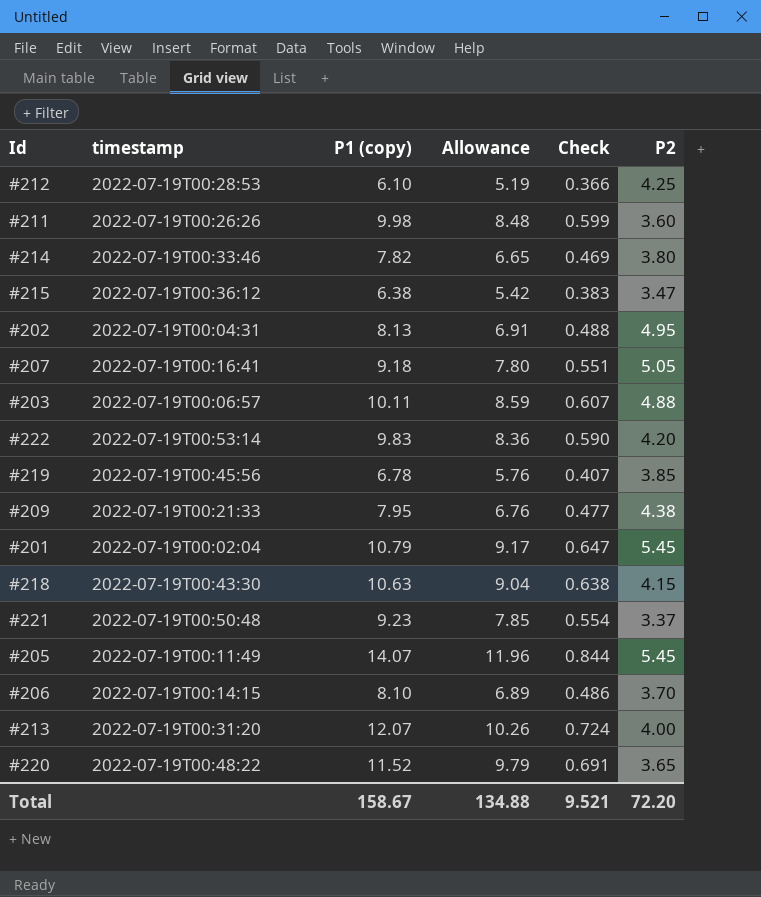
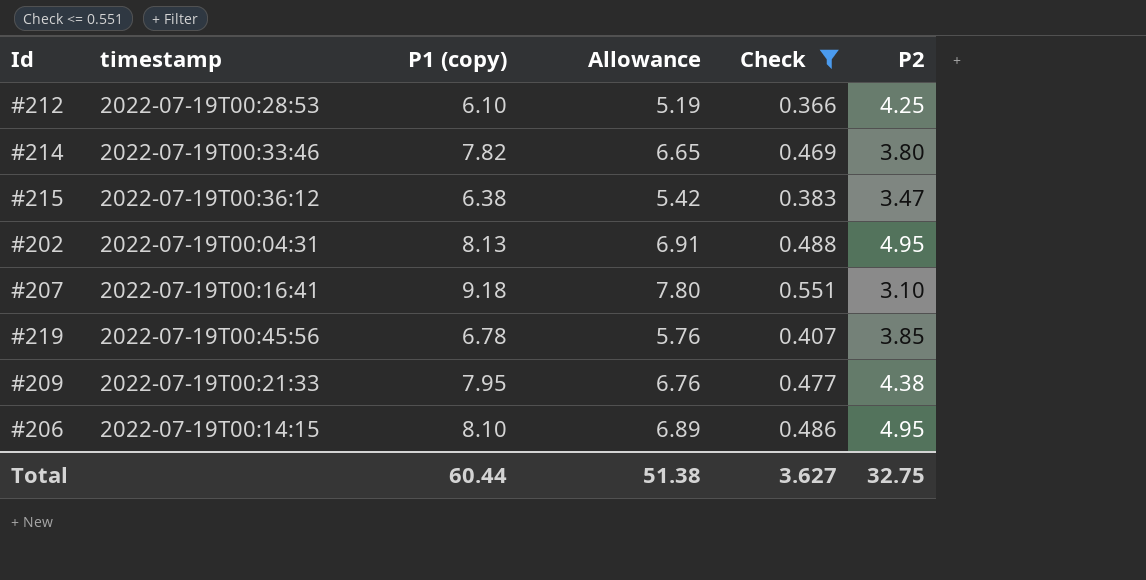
filter: none -> Check <= 0.551
#207 | P2: 5.05 -> 3.10
#206 | P2: 3.70 -> 4.95
Total | P1 (copy): 158.67 -> 60.44
Total | Allowance: 134.88 -> 51.38
Total | Check: 9.521 -> 3.627
Total | P2: 72.20 -> 32.75

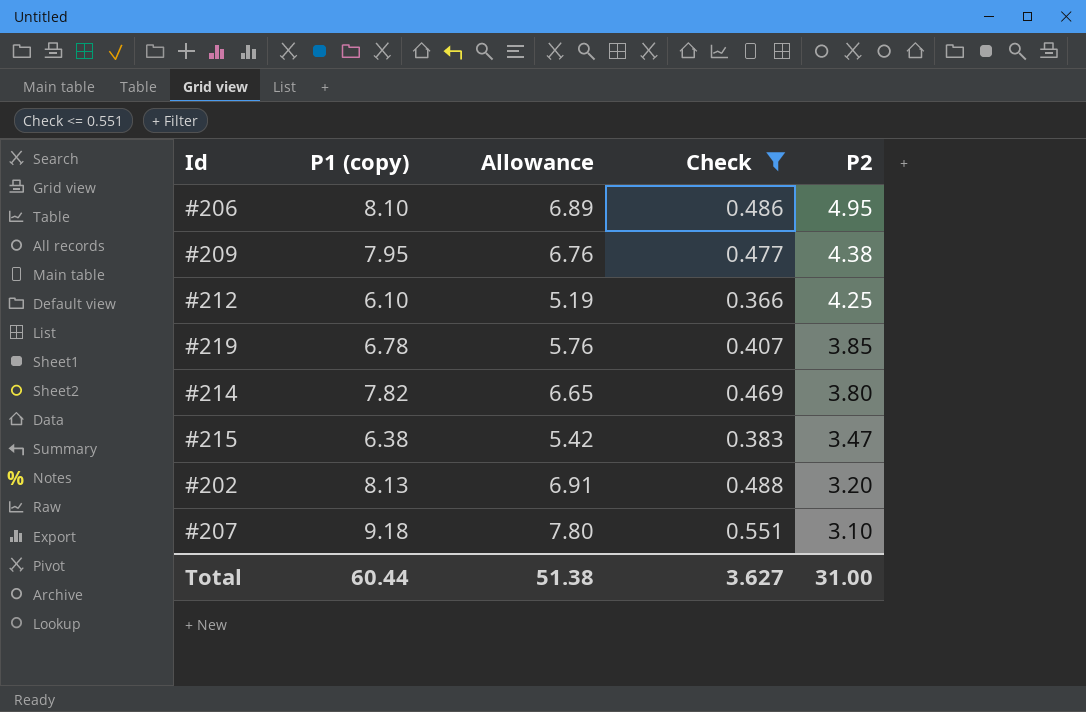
row order: none -> P2 descending
column timestamp | position: 2 -> none
#202 | P2: 4.95 -> 3.20
Total | P2: 32.75 -> 31.00

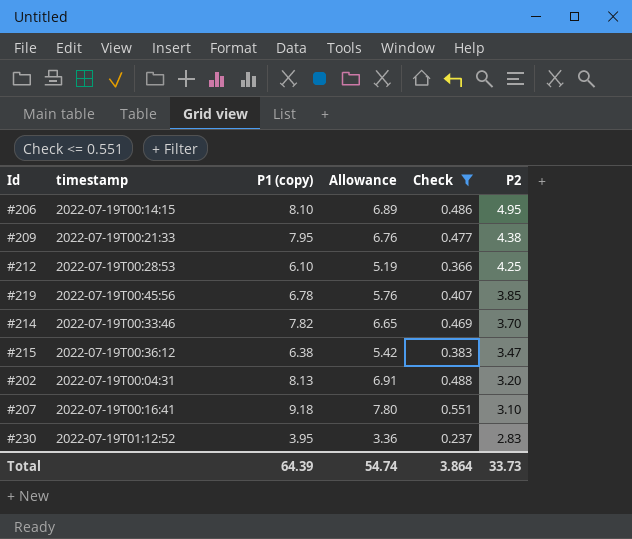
column timestamp | position: none -> 2
#214 | P2: 3.80 -> 3.70
row #230: none -> 2022-07-19T01:12:52 | 3.95 | 3.36 | 0.237 | 2.83
Total | P1 (copy): 60.44 -> 64.39
Total | Allowance: 51.38 -> 54.74
Total | Check: 3.627 -> 3.864
Total | P2: 31.00 -> 33.73

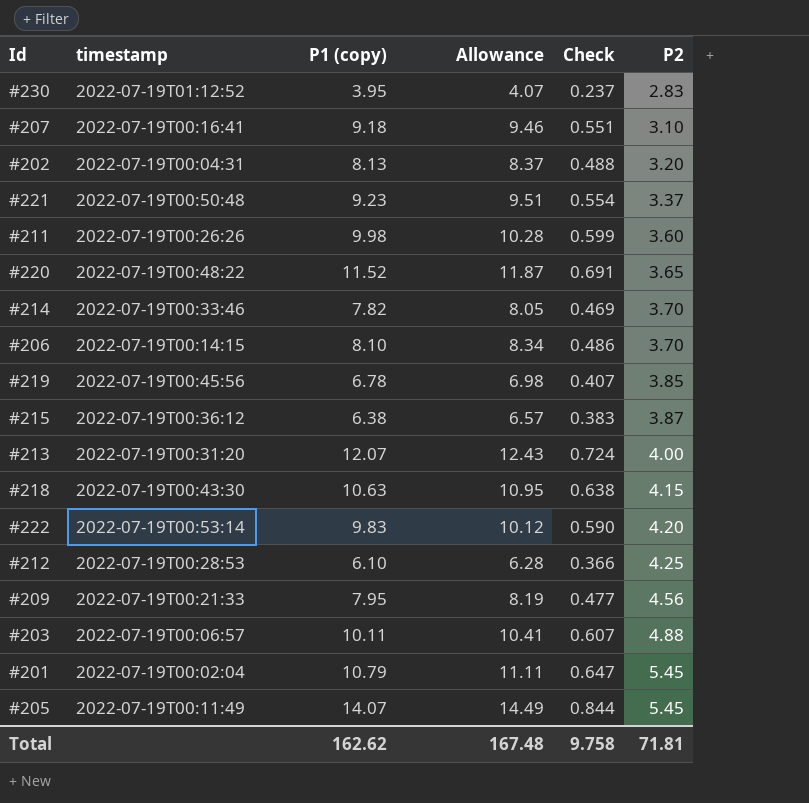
filter: Check <= 0.551 -> none
row order: P2 descending -> P2 ascending
column Allowance | formula: [P1 (copy)] * 0.85 -> [P1 (copy)] * 1.03
#206 | P2: 4.95 -> 3.70
#215 | P2: 3.47 -> 3.87
#209 | P2: 4.38 -> 4.56
Total | P1 (copy): 64.39 -> 162.62
Total | Allowance: 54.74 -> 167.48
Total | Check: 3.864 -> 9.758
Total | P2: 33.73 -> 71.81

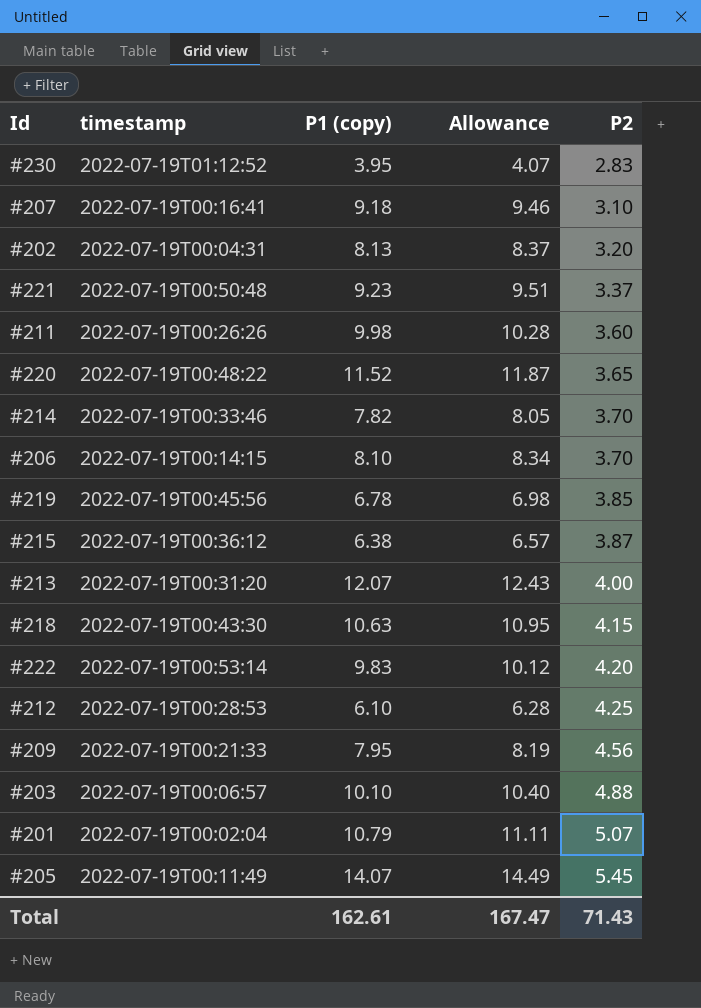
column Check | formula: [P1 (copy)] * 0.06 -> none
#203 | P1 (copy): 10.11 -> 10.10
#203 | Allowance: 10.41 -> 10.40
#201 | P2: 5.45 -> 5.07
Total | P1 (copy): 162.62 -> 162.61
Total | Allowance: 167.48 -> 167.47
Total | P2: 71.81 -> 71.43

